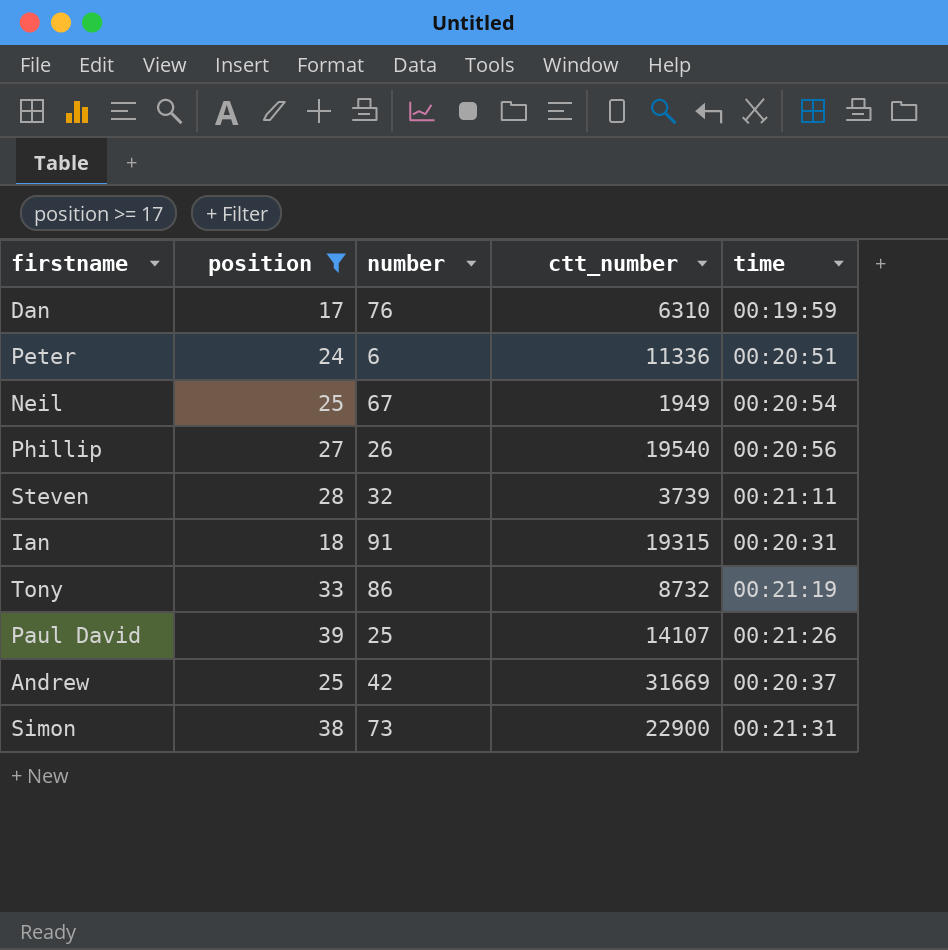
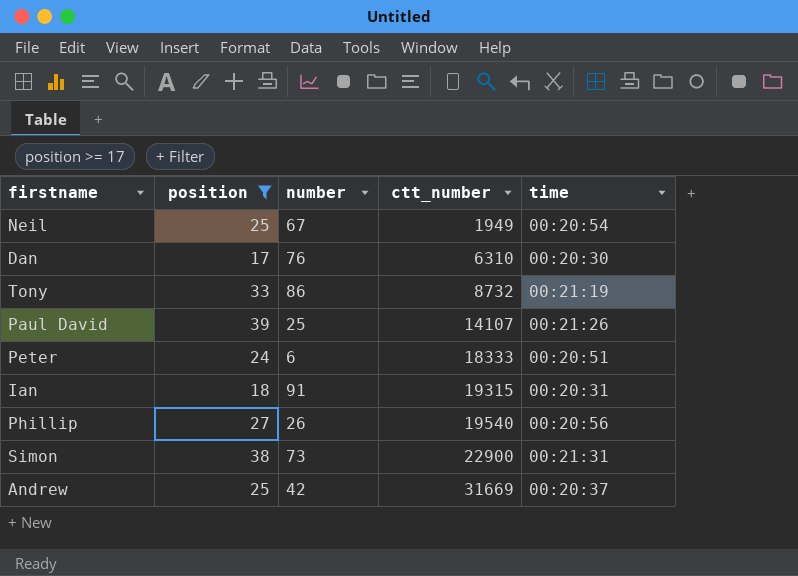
row order: none -> ctt_number ascending
row Steven: 28 | 32 | 3739 | 00:21:11 -> none
Dan | time: 00:19:59 -> 00:20:30
Peter | ctt_number: 11336 -> 18333

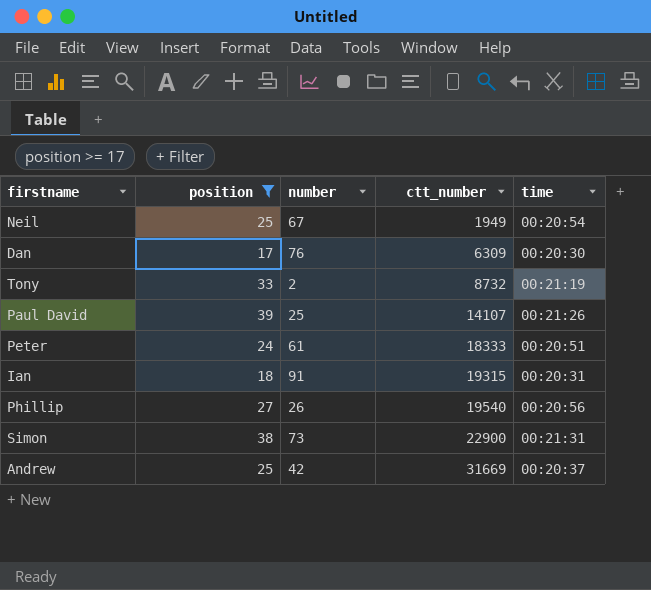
Dan | ctt_number: 6310 -> 6309
Tony | number: 86 -> 2
Peter | number: 6 -> 61

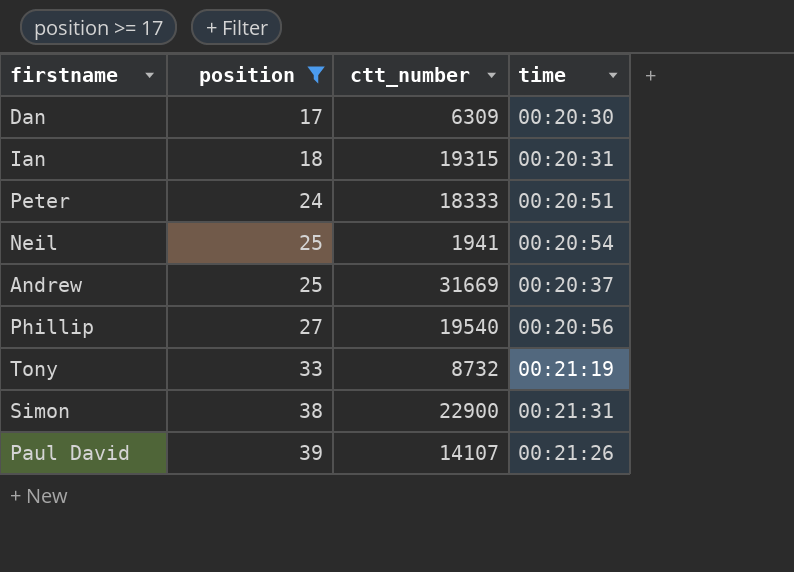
row order: ctt_number ascending -> position ascending
column number | position: 3 -> none
Neil | ctt_number: 1949 -> 1941

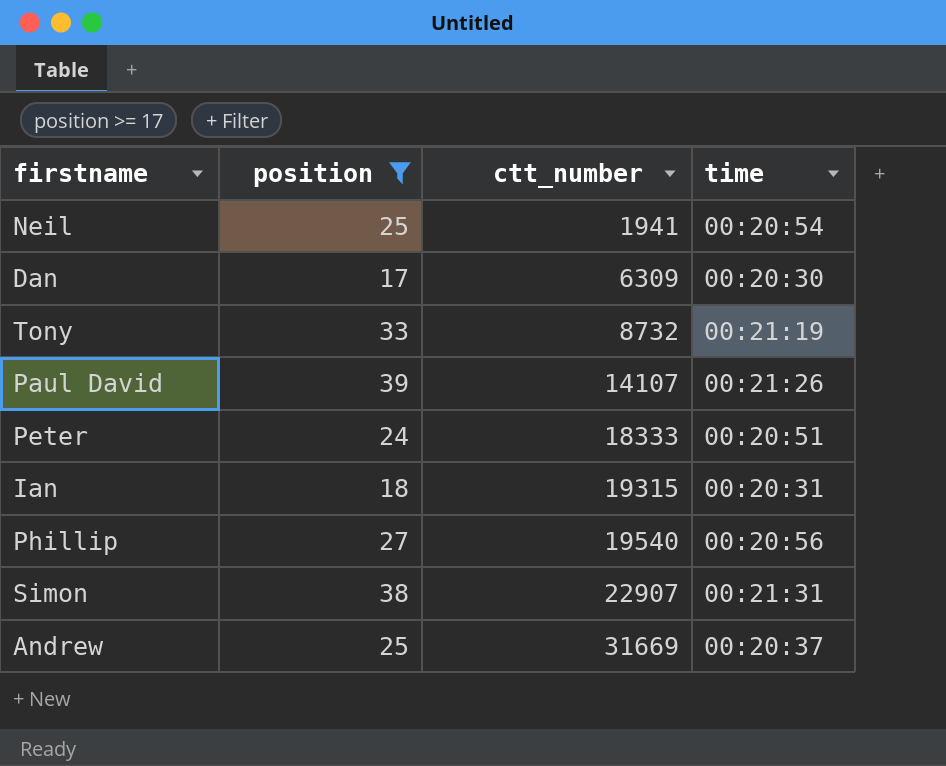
row order: position ascending -> ctt_number ascending
Simon | ctt_number: 22900 -> 22907

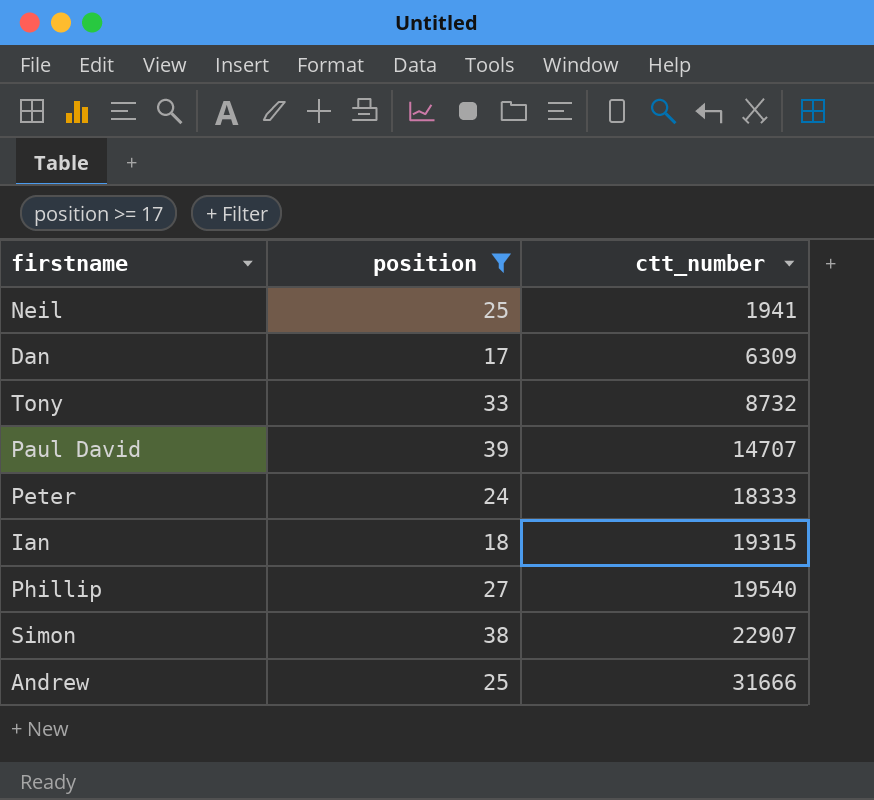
column time | position: 4 -> none
Paul David | ctt_number: 14107 -> 14707
Andrew | ctt_number: 31669 -> 31666

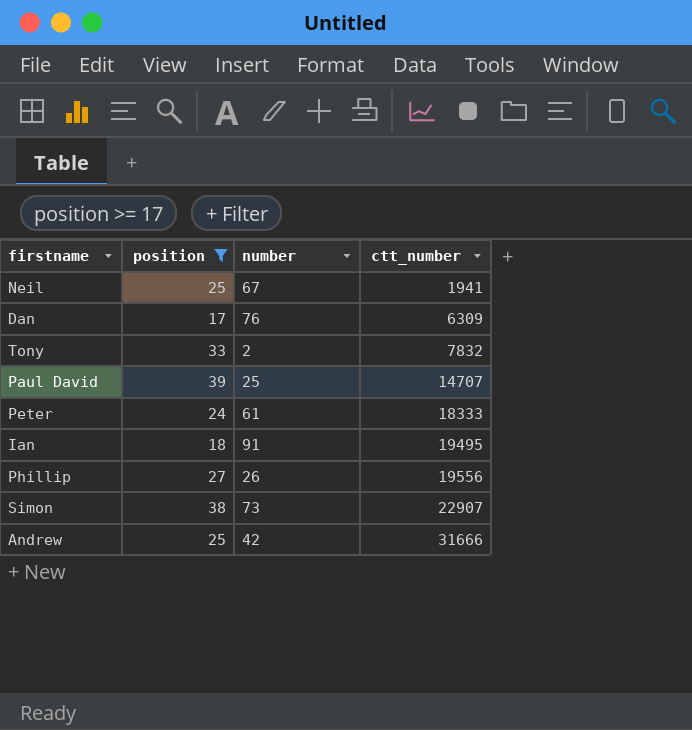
column number | position: none -> 3
Tony | ctt_number: 8732 -> 7832
Ian | ctt_number: 19315 -> 19495
Phillip | ctt_number: 19540 -> 19556

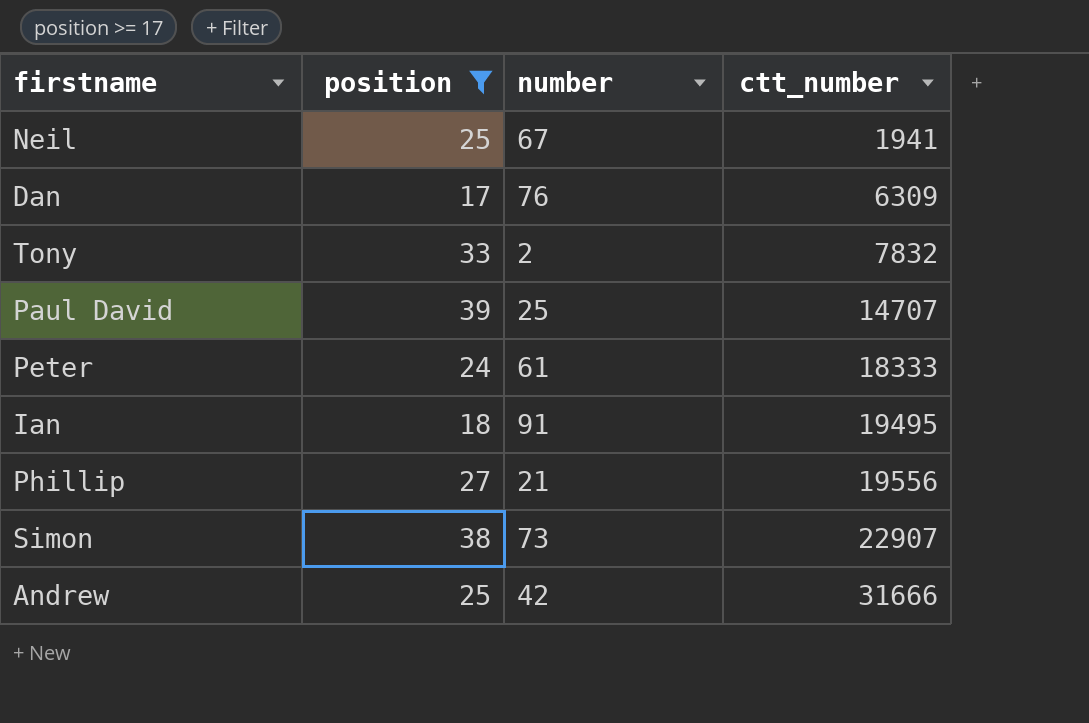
Phillip | number: 26 -> 21

